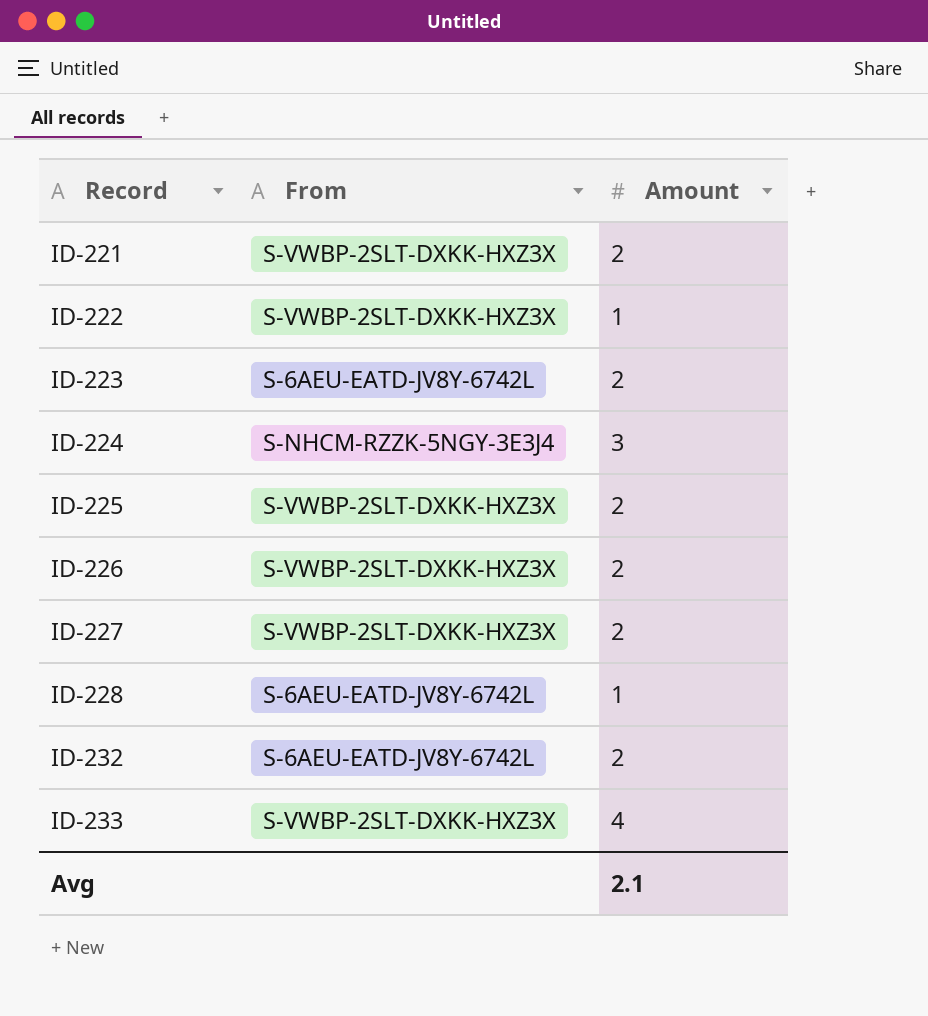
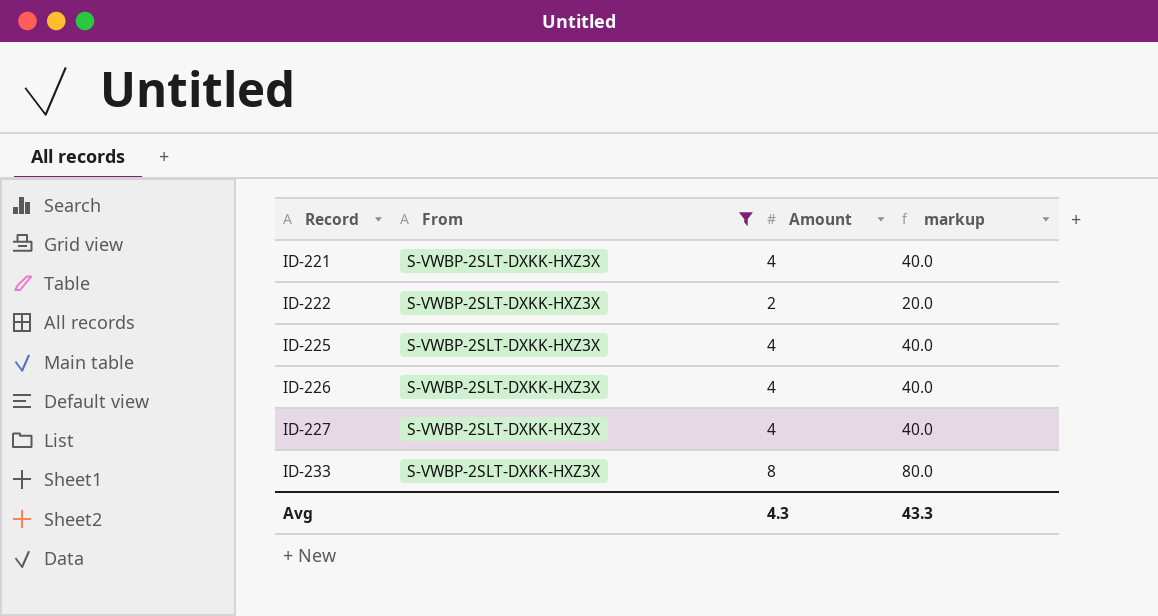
filter: none -> From = S-VWBP-2SLT-DXKK-HXZ3X
column markup | formula: none -> [Amount] * 10
ID-221 | Amount: 2 -> 4
ID-222 | Amount: 1 -> 2
ID-225 | Amount: 2 -> 4
ID-226 | Amount: 2 -> 4
ID-227 | Amount: 2 -> 4
ID-233 | Amount: 4 -> 8
Avg | Amount: 2.1 -> 4.3

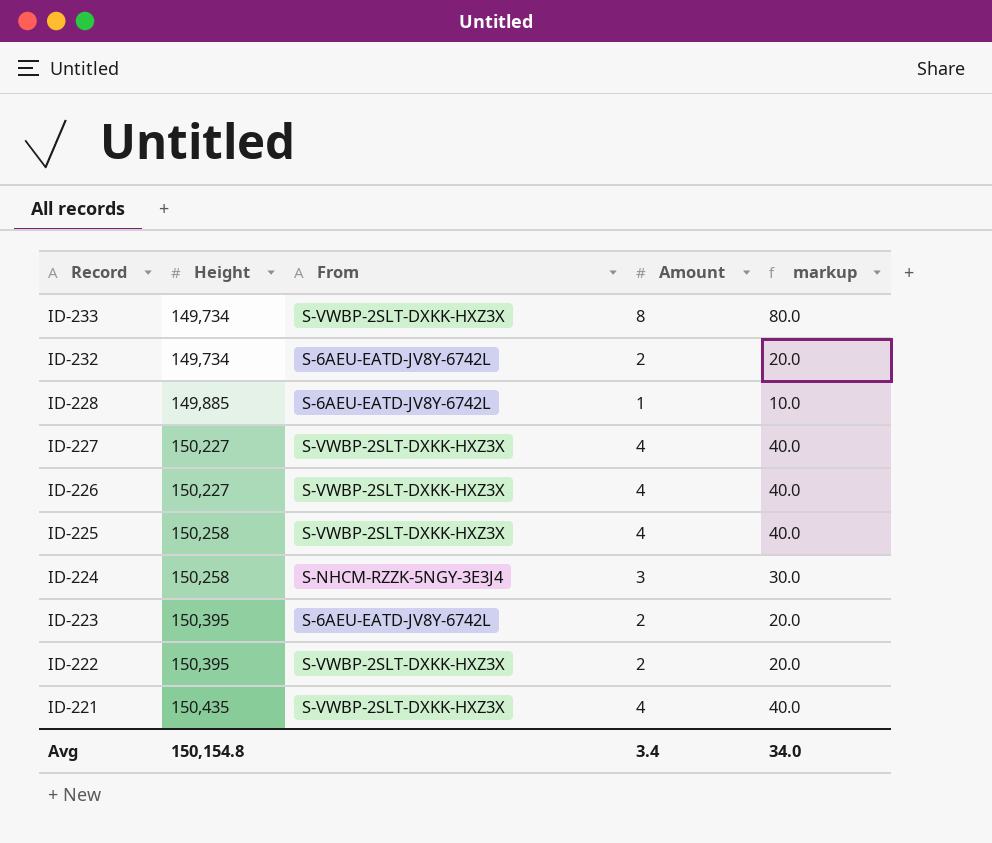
filter: From = S-VWBP-2SLT-DXKK-HXZ3X -> none
row order: Record ascending -> Record descending
column Height | position: none -> 2
Avg | Amount: 4.3 -> 3.4
Avg | markup: 43.3 -> 34.0

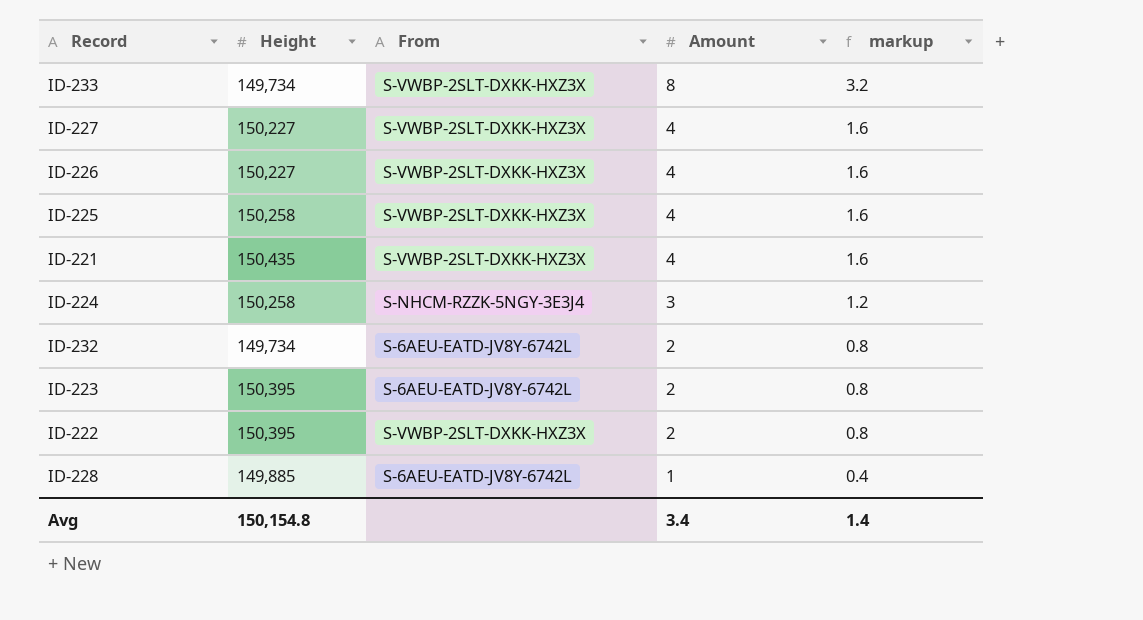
row order: Record descending -> Amount descending
column markup | formula: [Amount] * 10 -> [Amount] * 0.4
Avg | markup: 34.0 -> 1.4

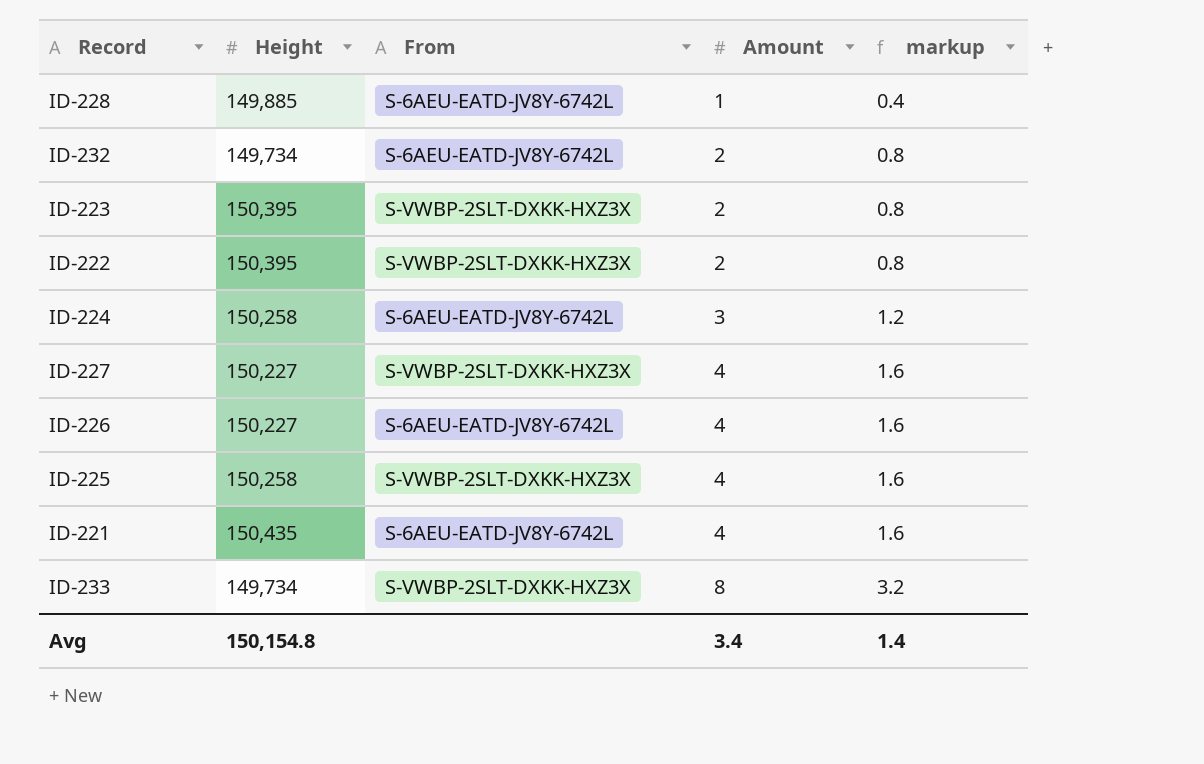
row order: Amount descending -> Amount ascending
ID-223 | From: S-6AEU-EATD-JV8Y-6742L -> S-VWBP-2SLT-DXKK-HXZ3X
ID-224 | From: S-NHCM-RZZK-5NGY-3E3J4 -> S-6AEU-EATD-JV8Y-6742L
ID-226 | From: S-VWBP-2SLT-DXKK-HXZ3X -> S-6AEU-EATD-JV8Y-6742L
ID-221 | From: S-VWBP-2SLT-DXKK-HXZ3X -> S-6AEU-EATD-JV8Y-6742L

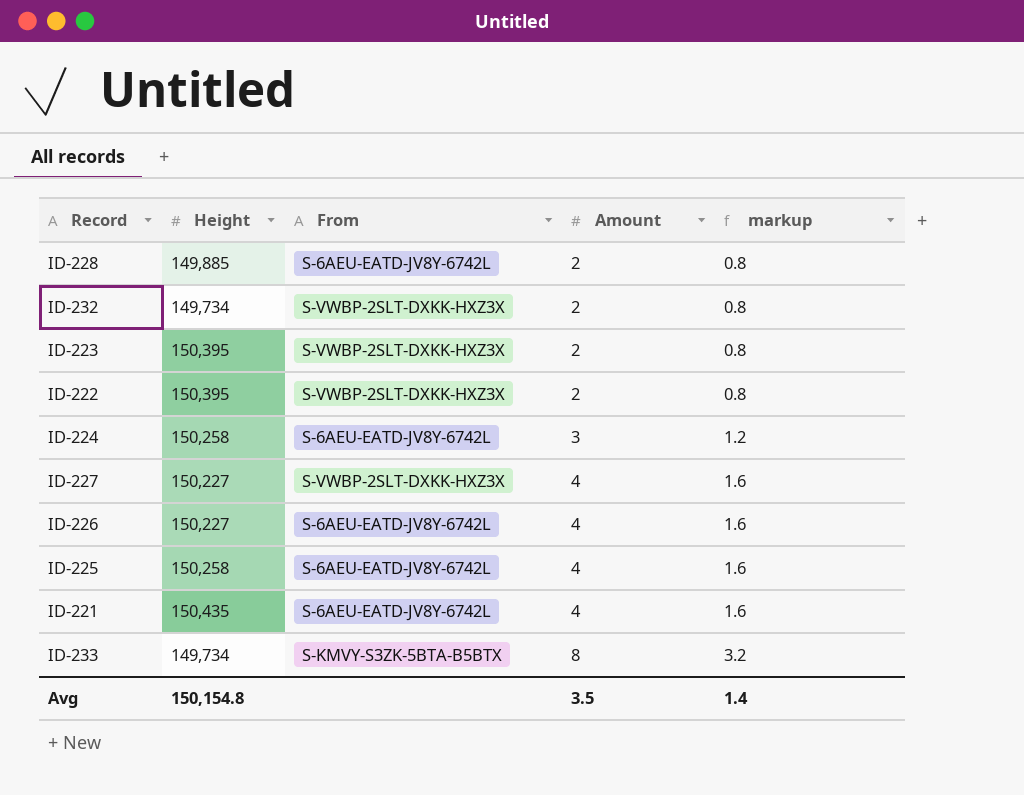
ID-228 | Amount: 1 -> 2
ID-228 | markup: 0.4 -> 0.8
ID-232 | From: S-6AEU-EATD-JV8Y-6742L -> S-VWBP-2SLT-DXKK-HXZ3X
ID-225 | From: S-VWBP-2SLT-DXKK-HXZ3X -> S-6AEU-EATD-JV8Y-6742L
ID-233 | From: S-VWBP-2SLT-DXKK-HXZ3X -> S-KMVY-S3ZK-5BTA-B5BTX
Avg | Amount: 3.4 -> 3.5

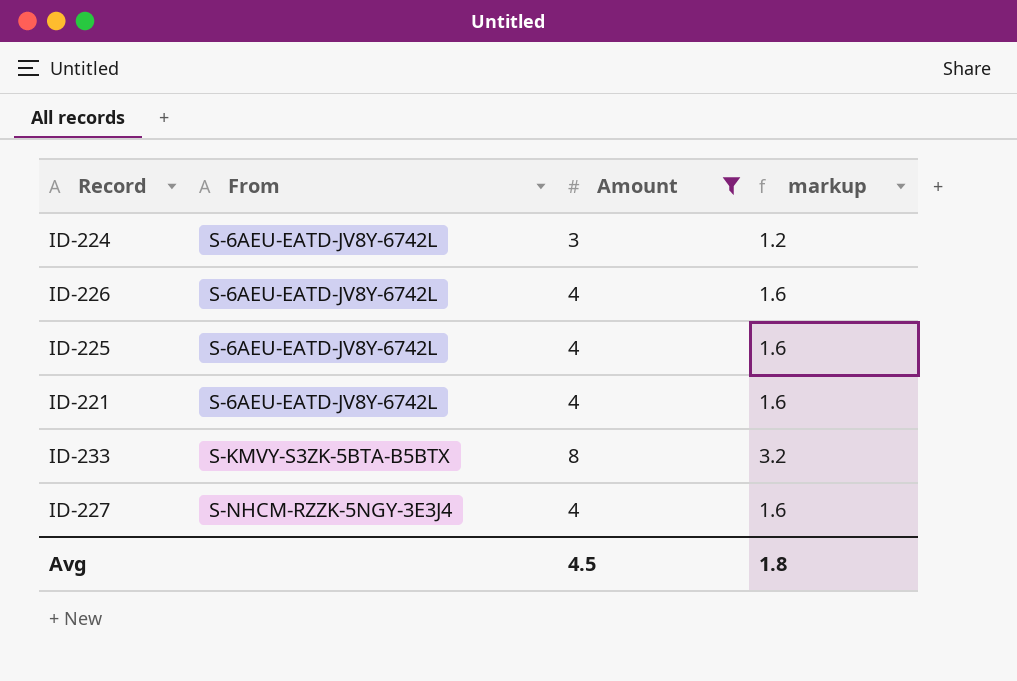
filter: none -> Amount != 2
row order: Amount ascending -> From ascending
column Height | position: 2 -> none
ID-227 | From: S-VWBP-2SLT-DXKK-HXZ3X -> S-NHCM-RZZK-5NGY-3E3J4
Avg | Amount: 3.5 -> 4.5
Avg | markup: 1.4 -> 1.8

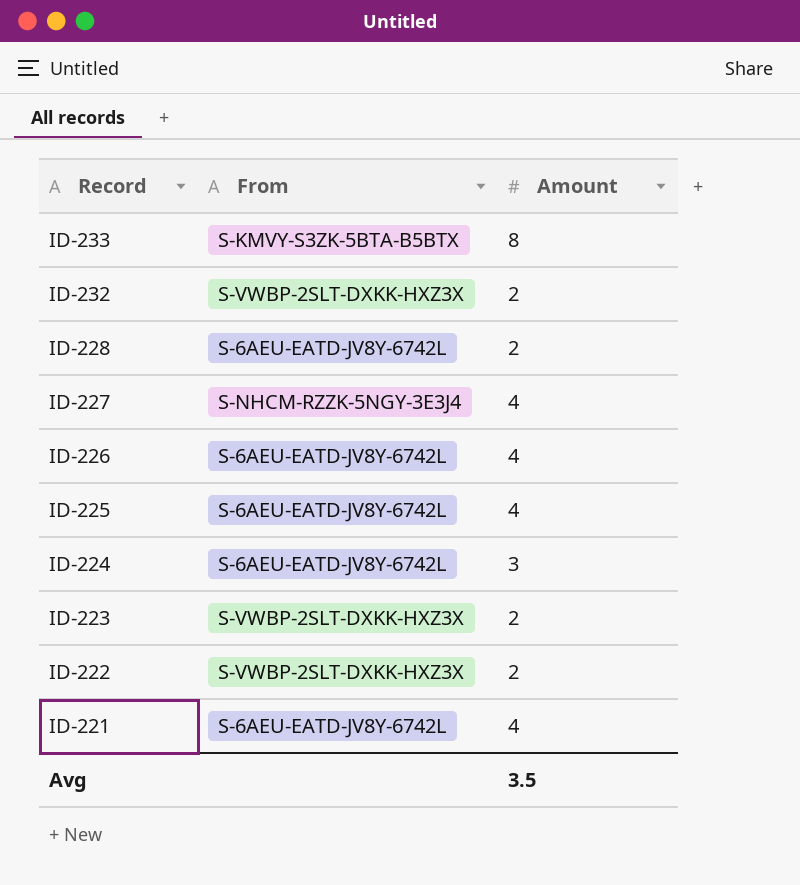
filter: Amount != 2 -> none
row order: From ascending -> Record descending
column markup | formula: [Amount] * 0.4 -> none
Avg | Amount: 4.5 -> 3.5

